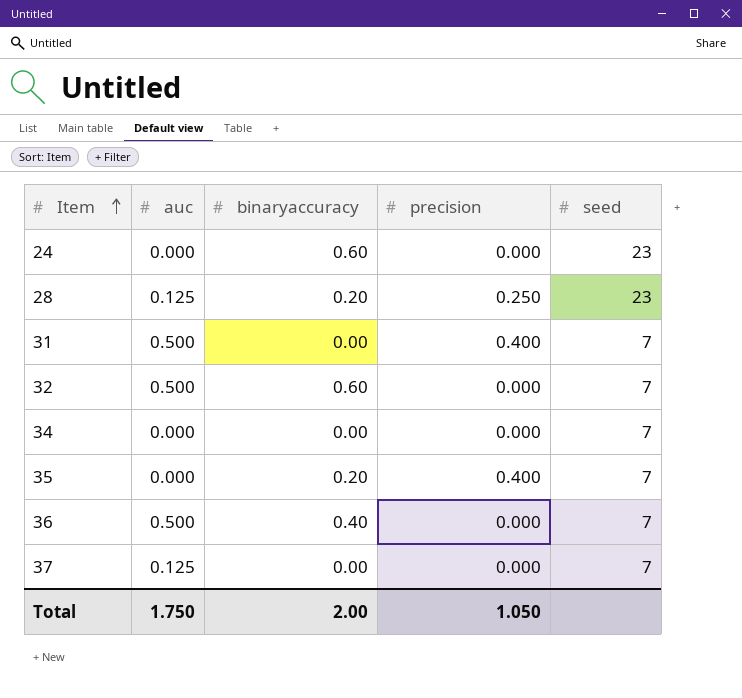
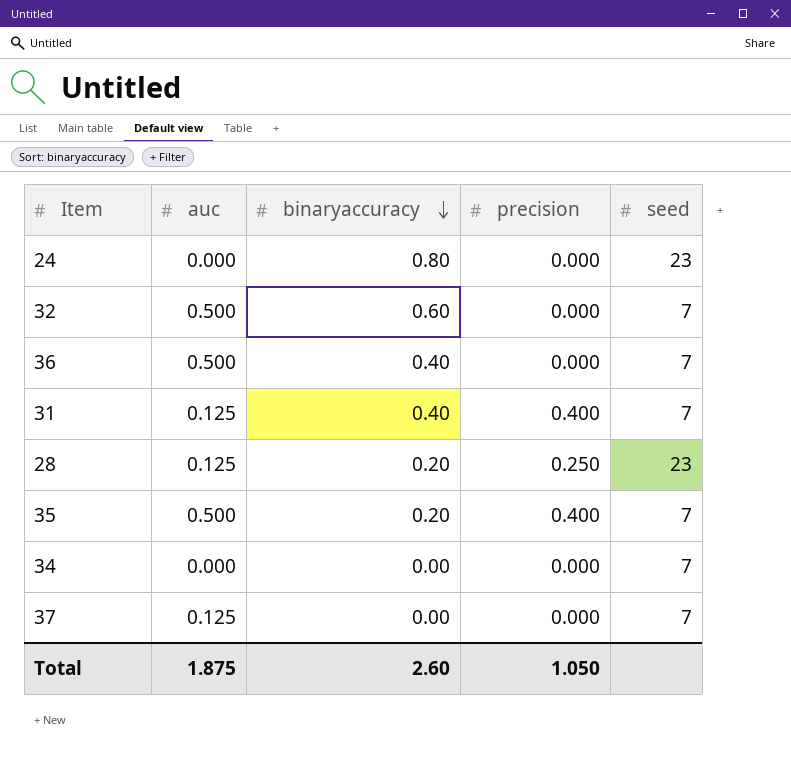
row order: Item ascending -> binaryaccuracy descending
24 | binaryaccuracy: 0.60 -> 0.80
31 | auc: 0.500 -> 0.125
31 | binaryaccuracy: 0.00 -> 0.40
35 | auc: 0.000 -> 0.500
Total | auc: 1.750 -> 1.875
Total | binaryaccuracy: 2.00 -> 2.60

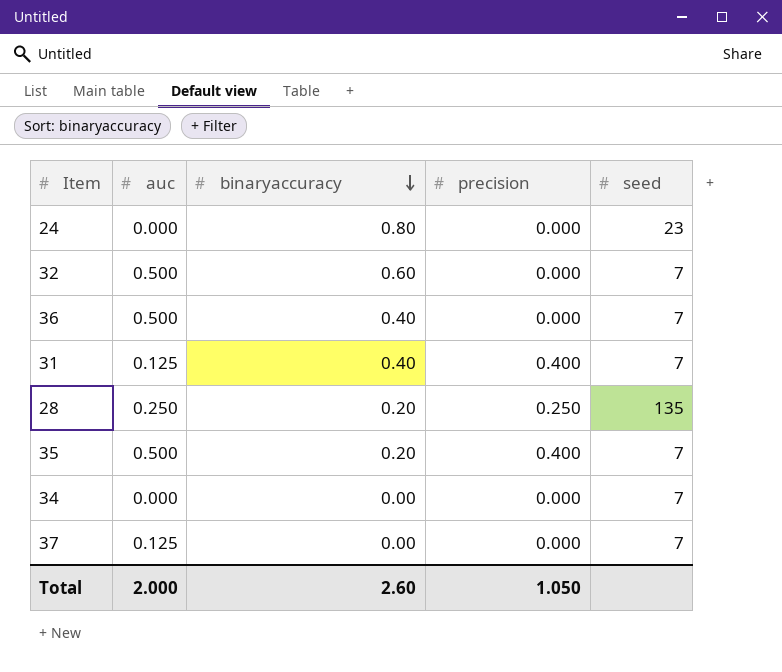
28 | auc: 0.125 -> 0.250
28 | seed: 23 -> 135
Total | auc: 1.875 -> 2.000

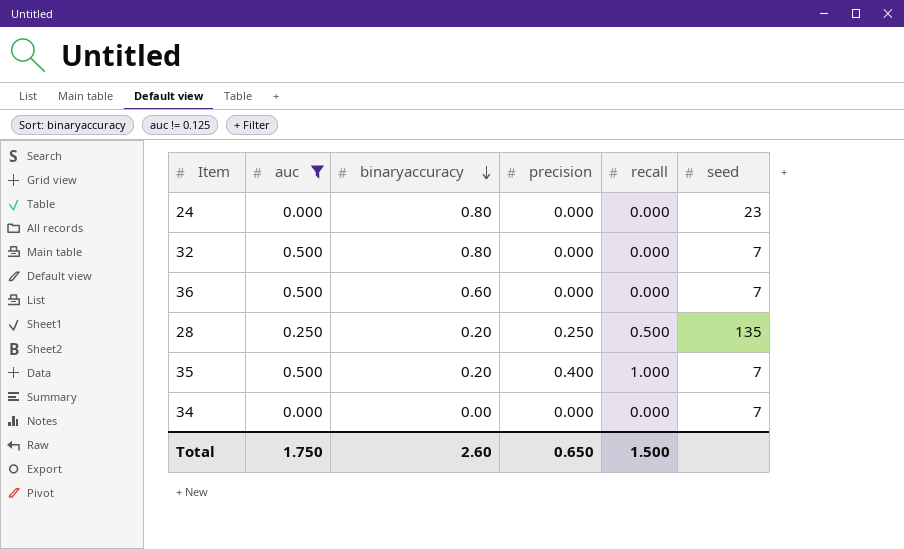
filter: none -> auc != 0.125
column recall | position: none -> 5
32 | binaryaccuracy: 0.60 -> 0.80
36 | binaryaccuracy: 0.40 -> 0.60
Total | auc: 2.000 -> 1.750
Total | precision: 1.050 -> 0.650

